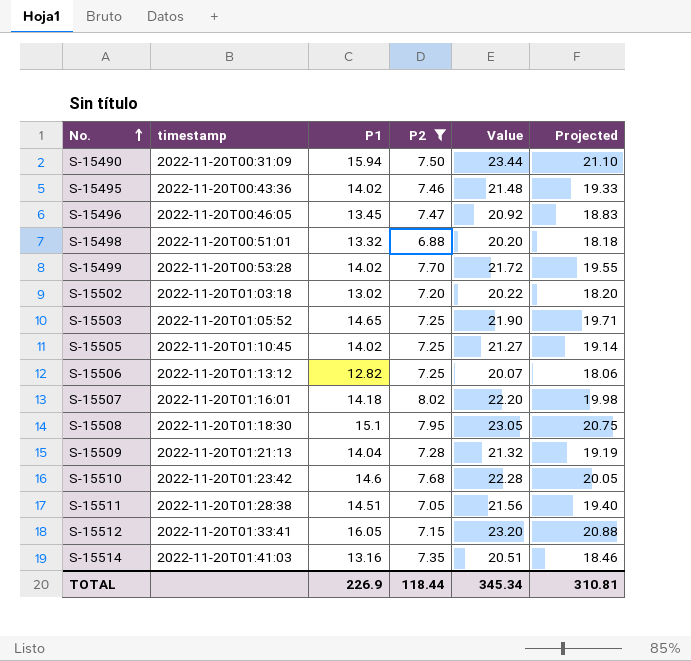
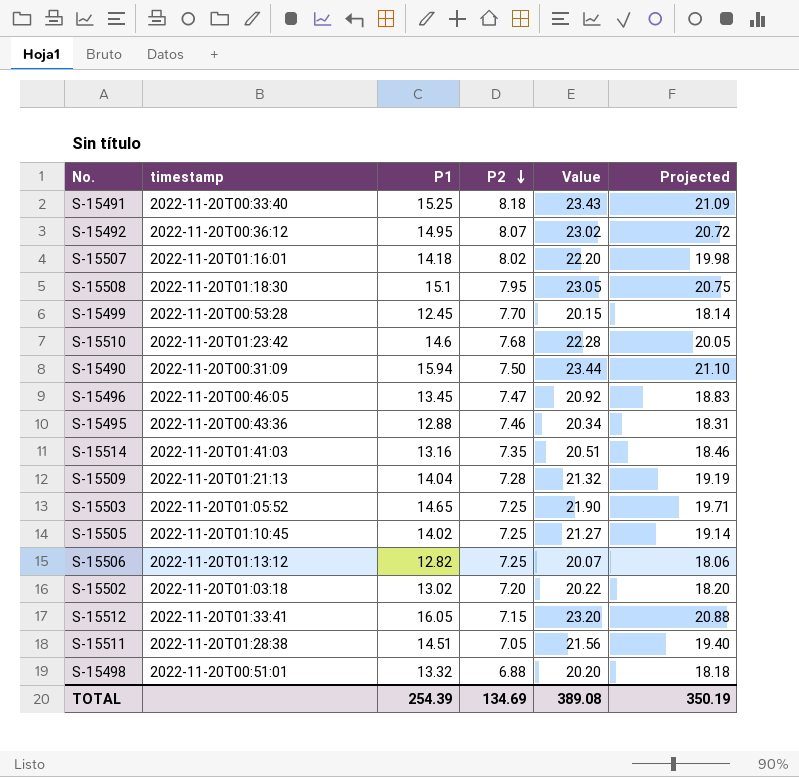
filter: P2 <= 8.02 -> none
row order: No. ascending -> P2 descending
S-15499 | P1: 14.02 -> 12.45
S-15499 | Value: 21.72 -> 20.15
S-15499 | Projected: 19.55 -> 18.14
S-15495 | P1: 14.02 -> 12.88
S-15495 | Value: 21.48 -> 20.34
S-15495 | Projected: 19.33 -> 18.31
TOTAL | P1: 226.9 -> 254.39
TOTAL | P2: 118.44 -> 134.69
TOTAL | Value: 345.34 -> 389.08
TOTAL | Projected: 310.81 -> 350.19

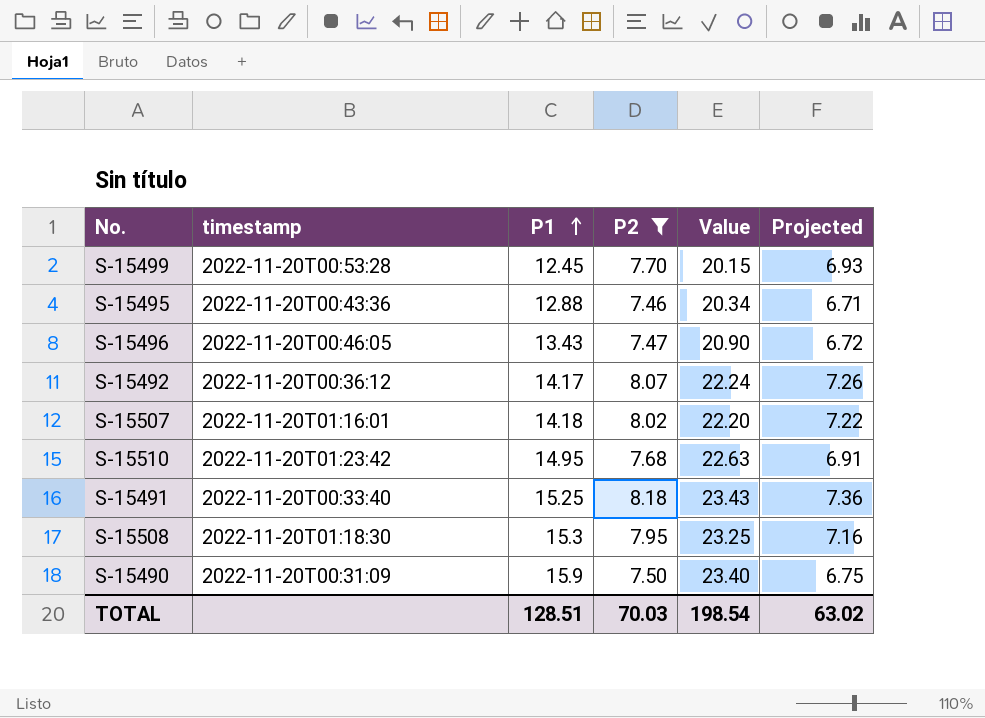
filter: none -> P2 >= 7.46
row order: P2 descending -> P1 ascending
column Projected | formula: [Value] * 0.9 -> [P2] * 0.9
S-15496 | P1: 13.45 -> 13.43
S-15496 | Value: 20.92 -> 20.90
S-15492 | P1: 14.95 -> 14.17
S-15492 | Value: 23.02 -> 22.24
S-15510 | P1: 14.6 -> 14.95
S-15510 | Value: 22.28 -> 22.63
S-15508 | P1: 15.1 -> 15.3
S-15508 | Value: 23.05 -> 23.25
S-15490 | P1: 15.94 -> 15.9
S-15490 | Value: 23.44 -> 23.40
TOTAL | P1: 254.39 -> 128.51
TOTAL | P2: 134.69 -> 70.03
TOTAL | Value: 389.08 -> 198.54
TOTAL | Projected: 350.19 -> 63.02

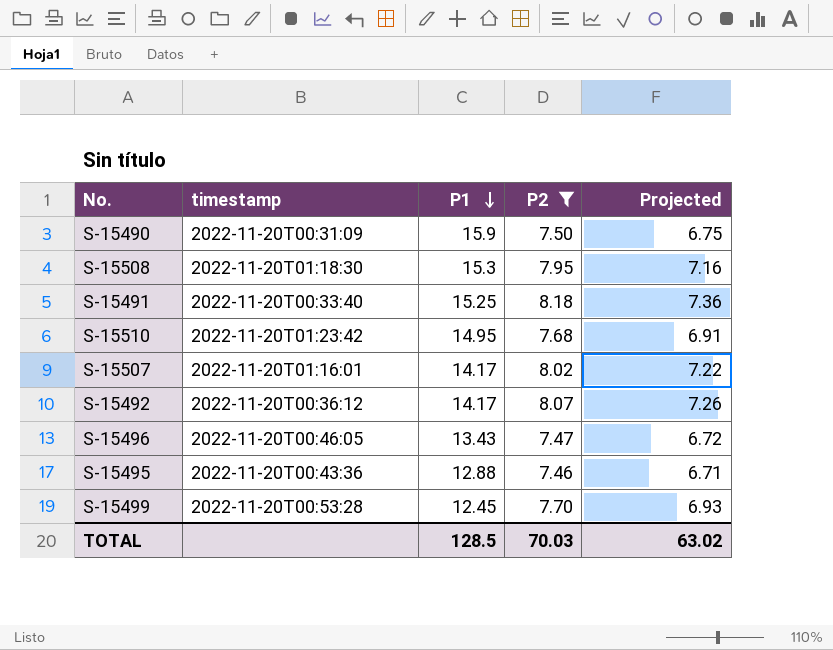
row order: P1 ascending -> P1 descending
column Value | formula: [P1] + [P2] -> none
S-15507 | P1: 14.18 -> 14.17
TOTAL | P1: 128.51 -> 128.5

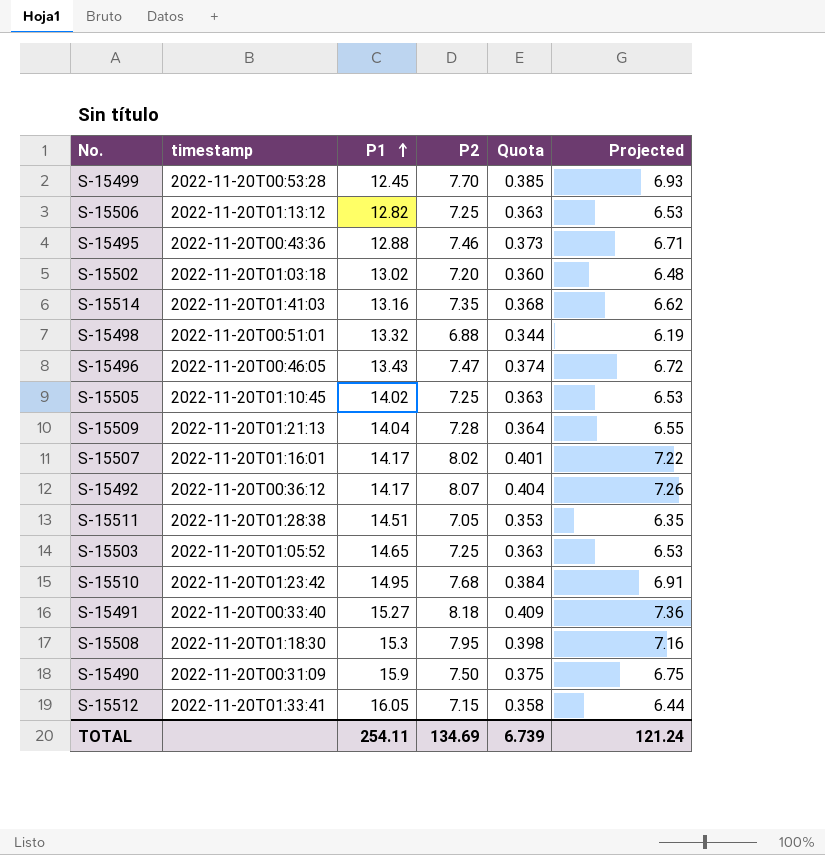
filter: P2 >= 7.46 -> none
row order: P1 descending -> P1 ascending
column Quota | formula: none -> [P2] * 0.05
S-15491 | P1: 15.25 -> 15.27
TOTAL | P1: 128.5 -> 254.11
TOTAL | P2: 70.03 -> 134.69
TOTAL | Projected: 63.02 -> 121.24

